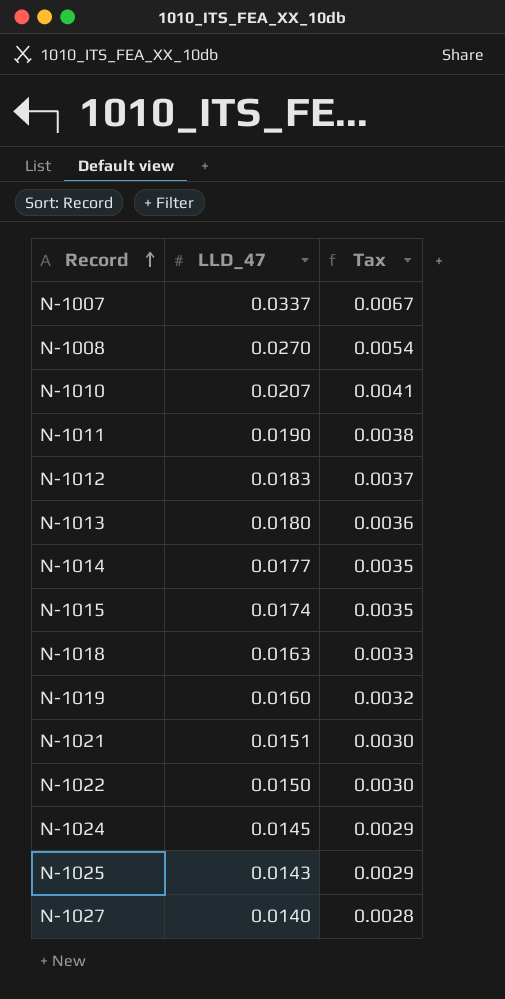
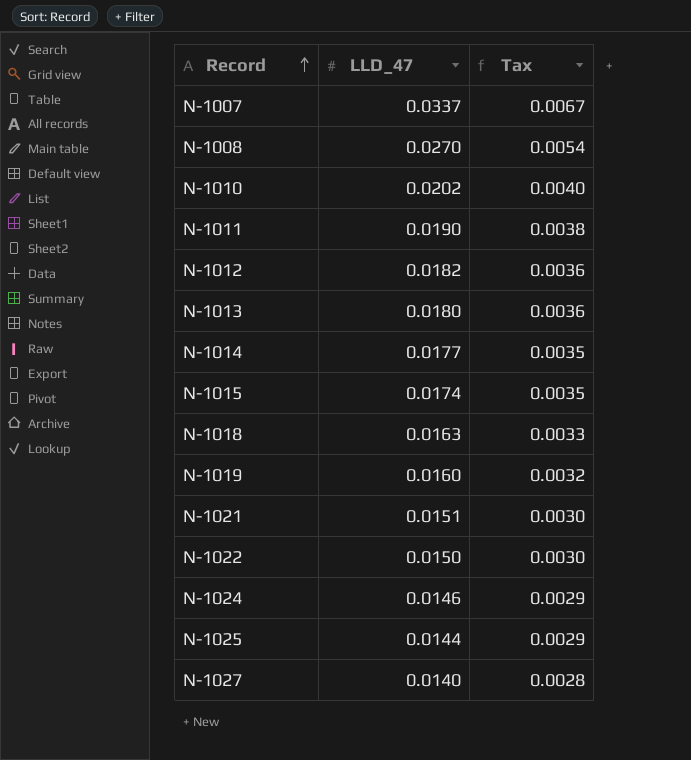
N-1010 | LLD_47: 0.0207 -> 0.0202
N-1010 | Tax: 0.0041 -> 0.0040
N-1012 | LLD_47: 0.0183 -> 0.0182
N-1012 | Tax: 0.0037 -> 0.0036
N-1024 | LLD_47: 0.0145 -> 0.0146
N-1025 | LLD_47: 0.0143 -> 0.0144

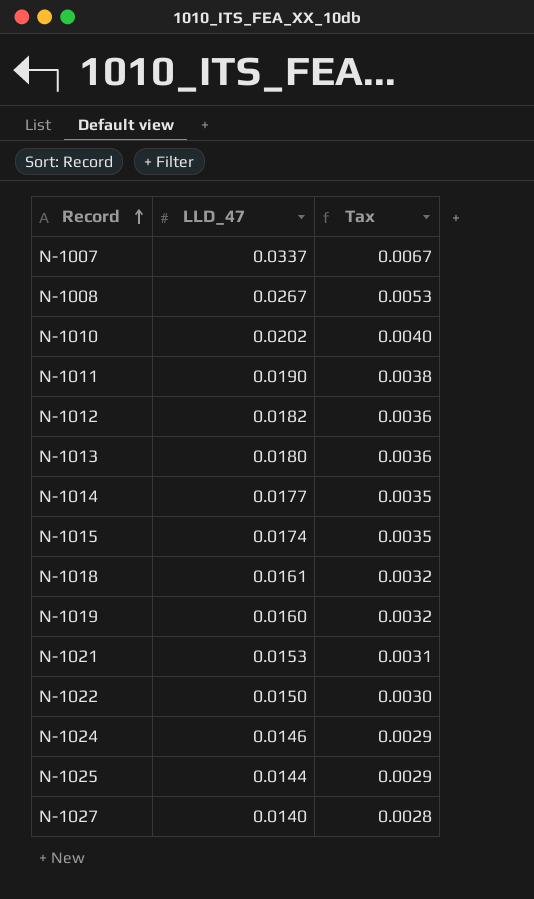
N-1008 | LLD_47: 0.0270 -> 0.0267
N-1008 | Tax: 0.0054 -> 0.0053
N-1018 | LLD_47: 0.0163 -> 0.0161
N-1018 | Tax: 0.0033 -> 0.0032
N-1021 | LLD_47: 0.0151 -> 0.0153
N-1021 | Tax: 0.0030 -> 0.0031

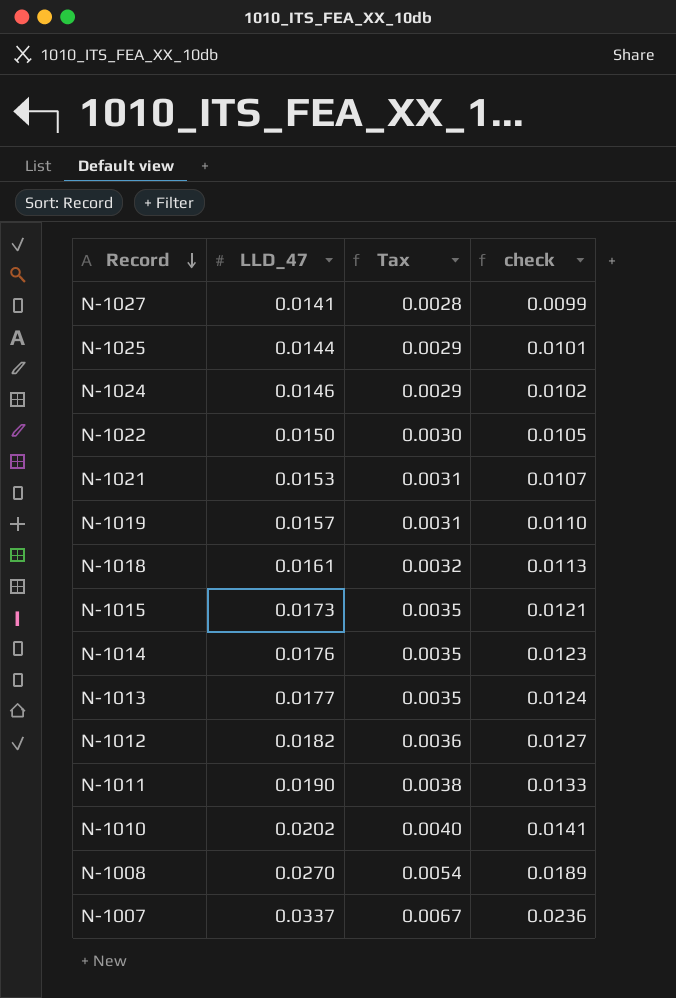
row order: Record ascending -> Record descending
column check | formula: none -> [LLD_47] * 0.7
N-1027 | LLD_47: 0.0140 -> 0.0141
N-1019 | LLD_47: 0.0160 -> 0.0157
N-1019 | Tax: 0.0032 -> 0.0031
N-1015 | LLD_47: 0.0174 -> 0.0173
N-1014 | LLD_47: 0.0177 -> 0.0176
N-1013 | LLD_47: 0.0180 -> 0.0177
N-1013 | Tax: 0.0036 -> 0.0035
N-1008 | LLD_47: 0.0267 -> 0.0270
N-1008 | Tax: 0.0053 -> 0.0054

